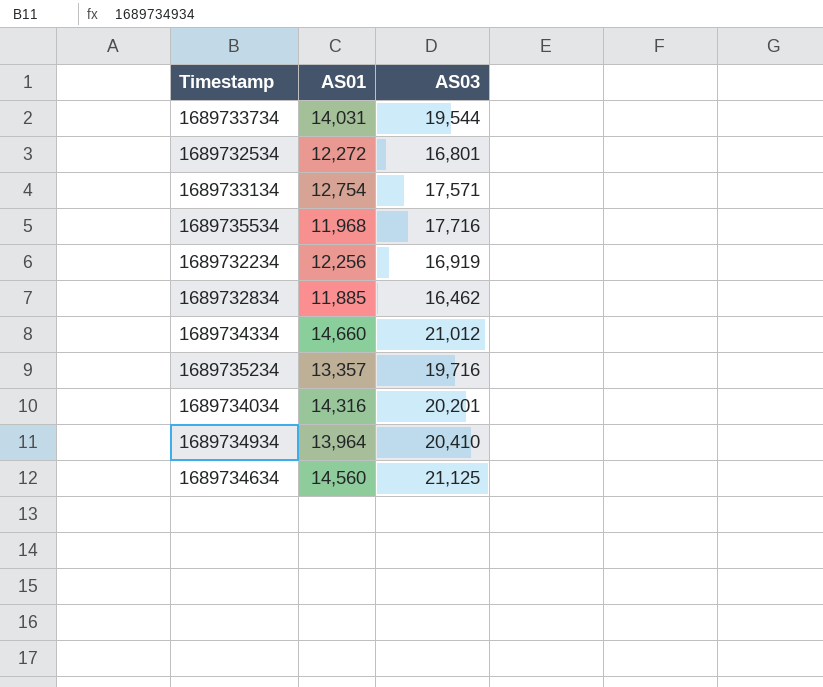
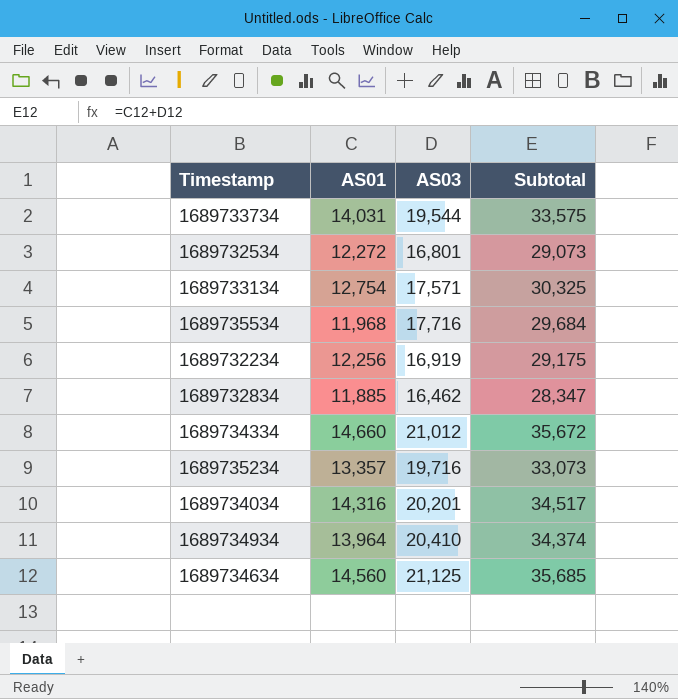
column Subtotal | formula: none -> [AS01] + [AS03]

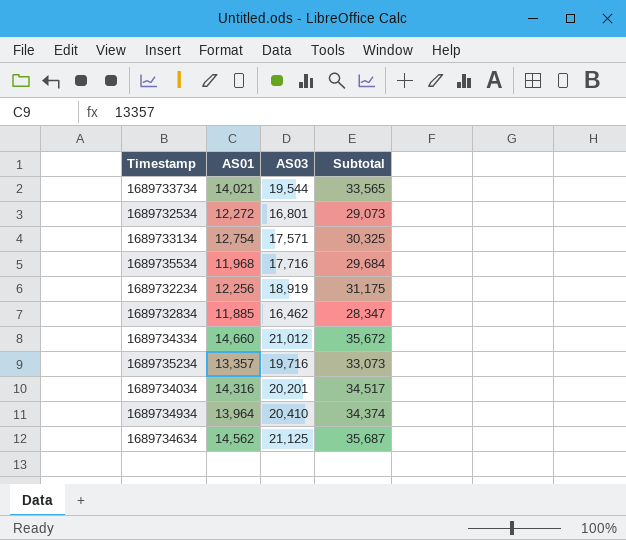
1689733734 | AS01: 14,031 -> 14,021
1689733734 | Subtotal: 33,575 -> 33,565
1689732234 | AS03: 16,919 -> 18,919
1689732234 | Subtotal: 29,175 -> 31,175
1689734634 | AS01: 14,560 -> 14,562
1689734634 | Subtotal: 35,685 -> 35,687

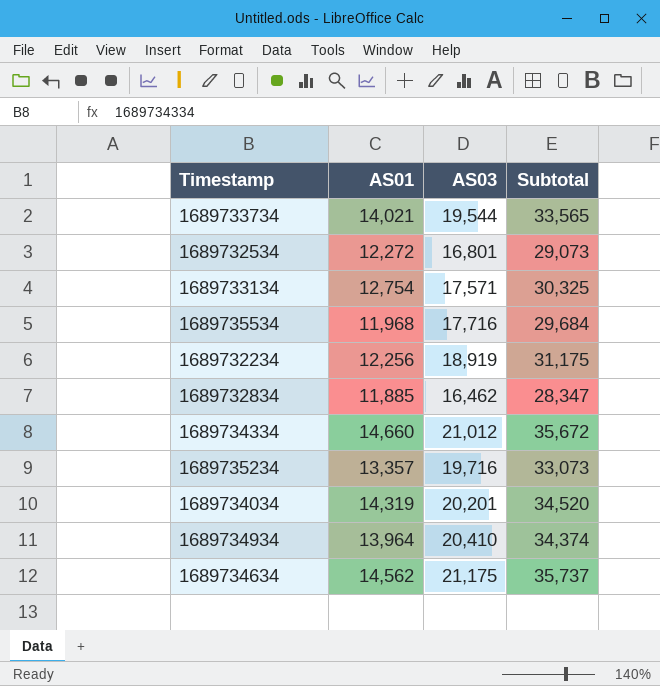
1689734034 | AS01: 14,316 -> 14,319
1689734034 | Subtotal: 34,517 -> 34,520
1689734634 | AS03: 21,125 -> 21,175
1689734634 | Subtotal: 35,687 -> 35,737

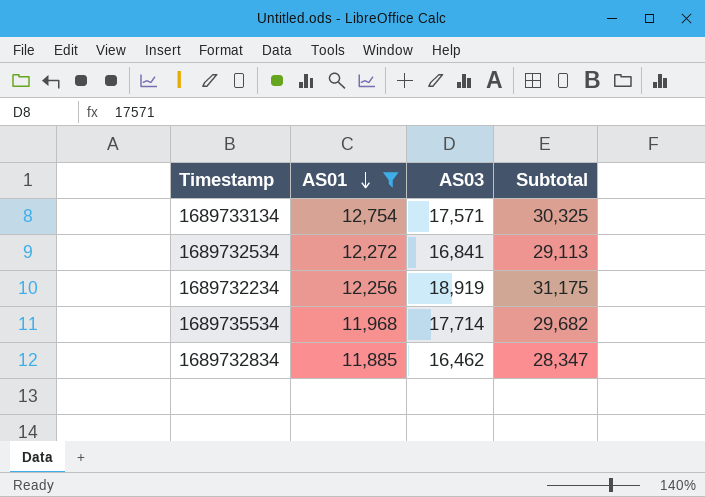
filter: none -> AS01 <= 12,754
row order: none -> AS01 descending
1689732534 | AS03: 16,801 -> 16,841
1689732534 | Subtotal: 29,073 -> 29,113
1689735534 | AS03: 17,716 -> 17,714
1689735534 | Subtotal: 29,684 -> 29,682

